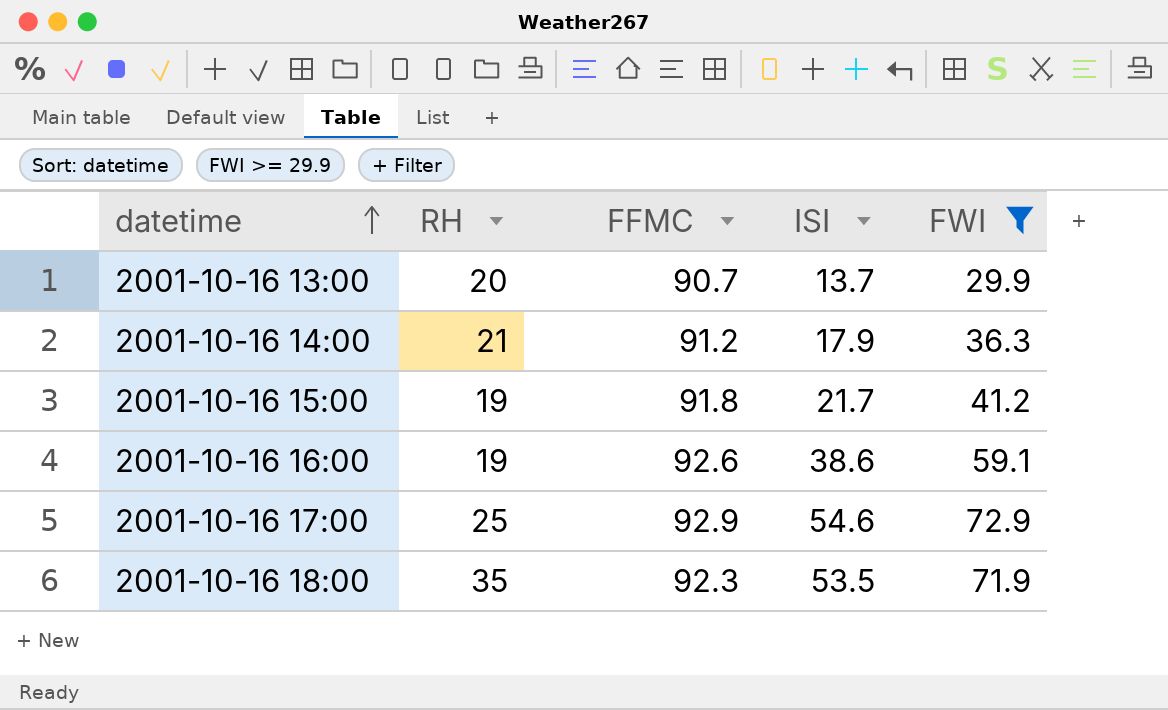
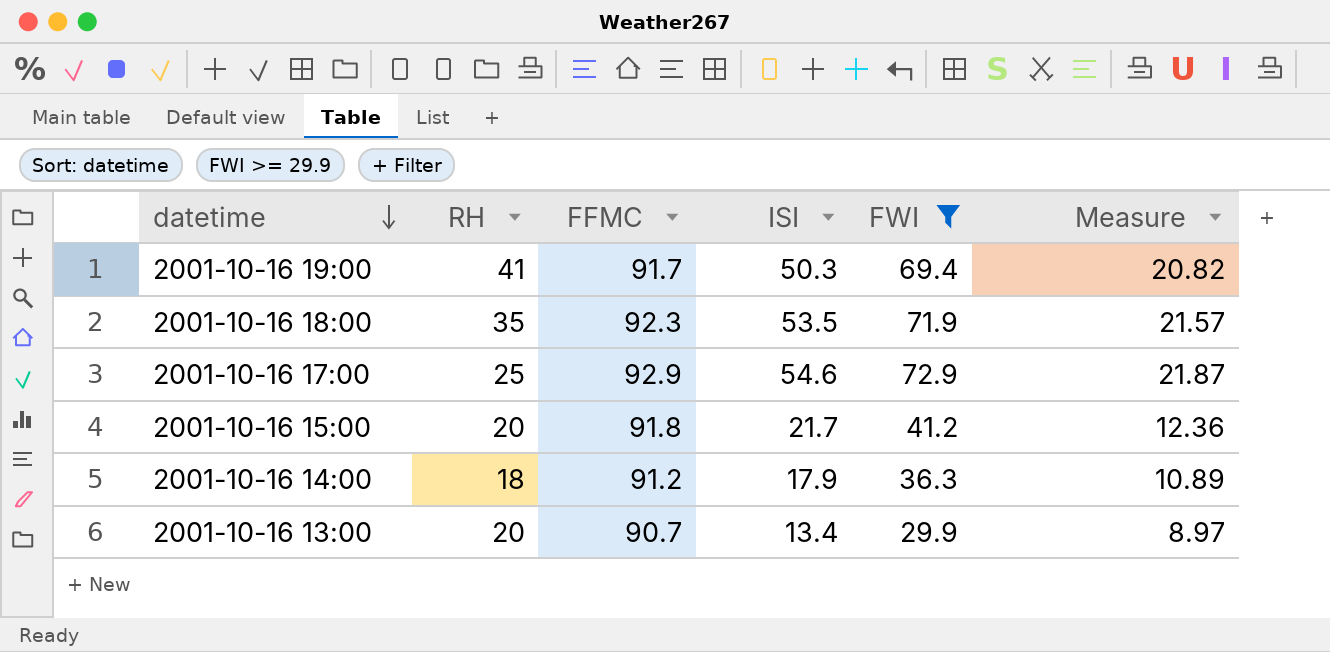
row order: datetime ascending -> datetime descending
column Measure | formula: none -> [FWI] * 0.3
row 2001-10-16 16:00: 19 | 92.6 | 38.6 | 59.1 -> none
row 2001-10-16 19:00: none -> 41 | 91.7 | 50.3 | 69.4 | 20.82
2001-10-16 15:00 | RH: 19 -> 20
2001-10-16 14:00 | RH: 21 -> 18
2001-10-16 13:00 | ISI: 13.7 -> 13.4

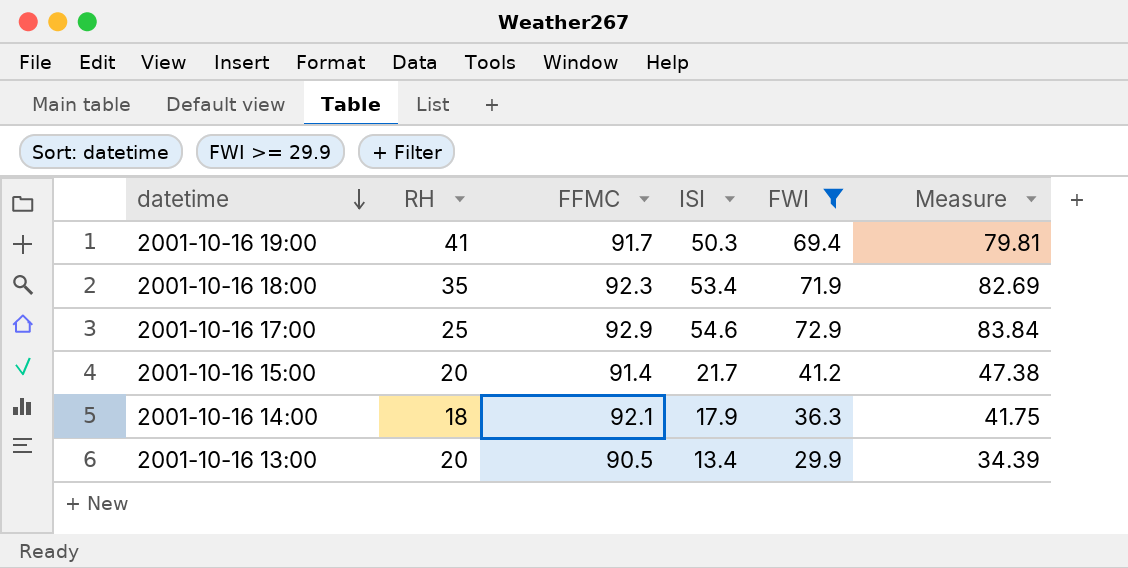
column Measure | formula: [FWI] * 0.3 -> [FWI] * 1.15
2001-10-16 18:00 | ISI: 53.5 -> 53.4
2001-10-16 15:00 | FFMC: 91.8 -> 91.4
2001-10-16 14:00 | FFMC: 91.2 -> 92.1
2001-10-16 13:00 | FFMC: 90.7 -> 90.5

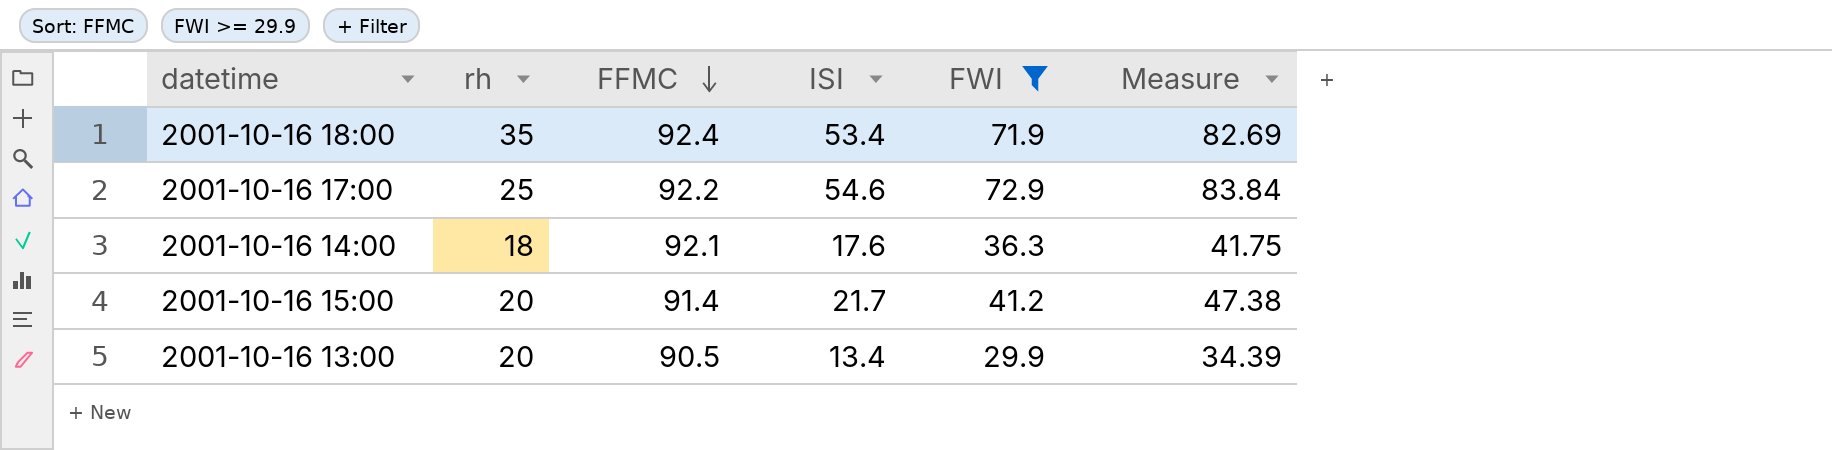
row order: datetime descending -> FFMC descending
column name: RH -> rh
row 2001-10-16 19:00: 41 | 91.7 | 50.3 | 69.4 | 79.81 -> none
2001-10-16 18:00 | FFMC: 92.3 -> 92.4
2001-10-16 17:00 | FFMC: 92.9 -> 92.2
2001-10-16 14:00 | ISI: 17.9 -> 17.6

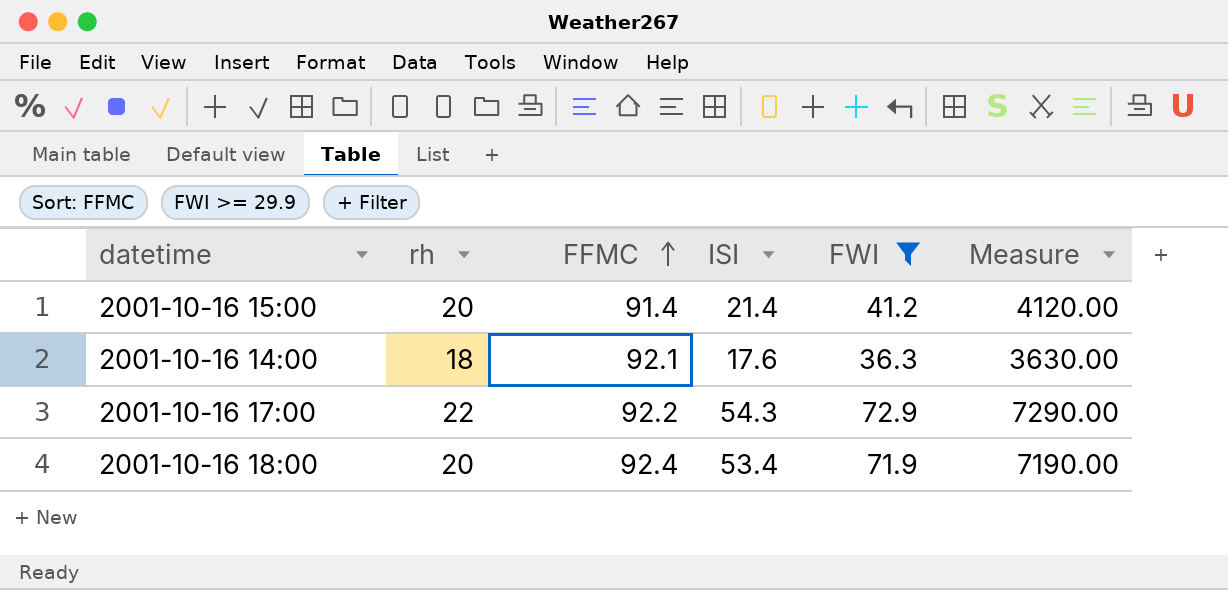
row order: FFMC descending -> FFMC ascending
column Measure | formula: [FWI] * 1.15 -> [FWI] * 100
row 2001-10-16 13:00: 20 | 90.5 | 13.4 | 29.9 | 34.39 -> none
2001-10-16 15:00 | ISI: 21.7 -> 21.4
2001-10-16 17:00 | rh: 25 -> 22
2001-10-16 17:00 | ISI: 54.6 -> 54.3
2001-10-16 18:00 | rh: 35 -> 20

